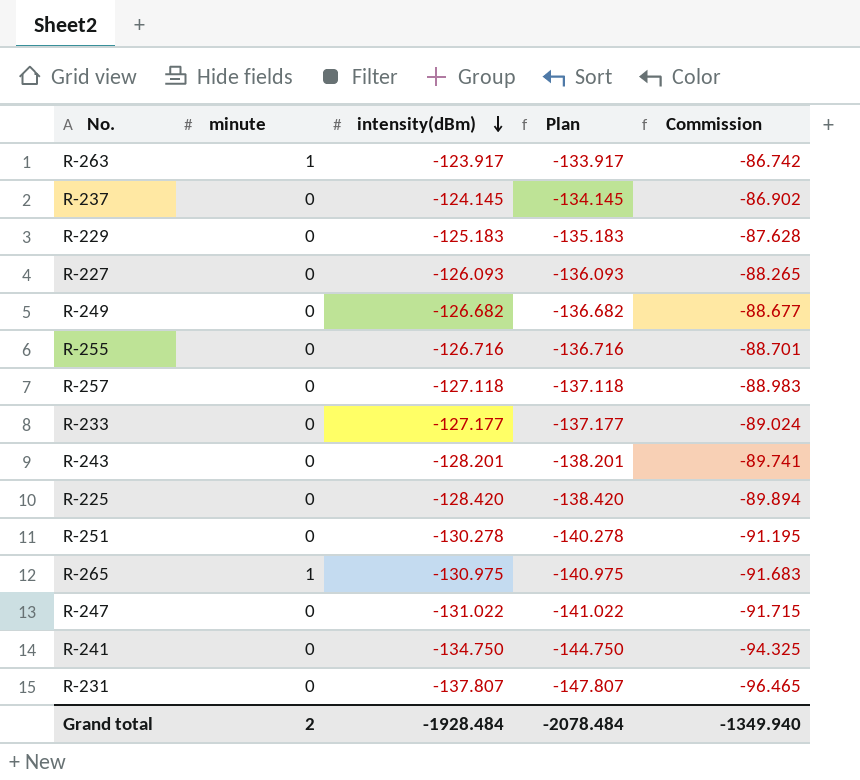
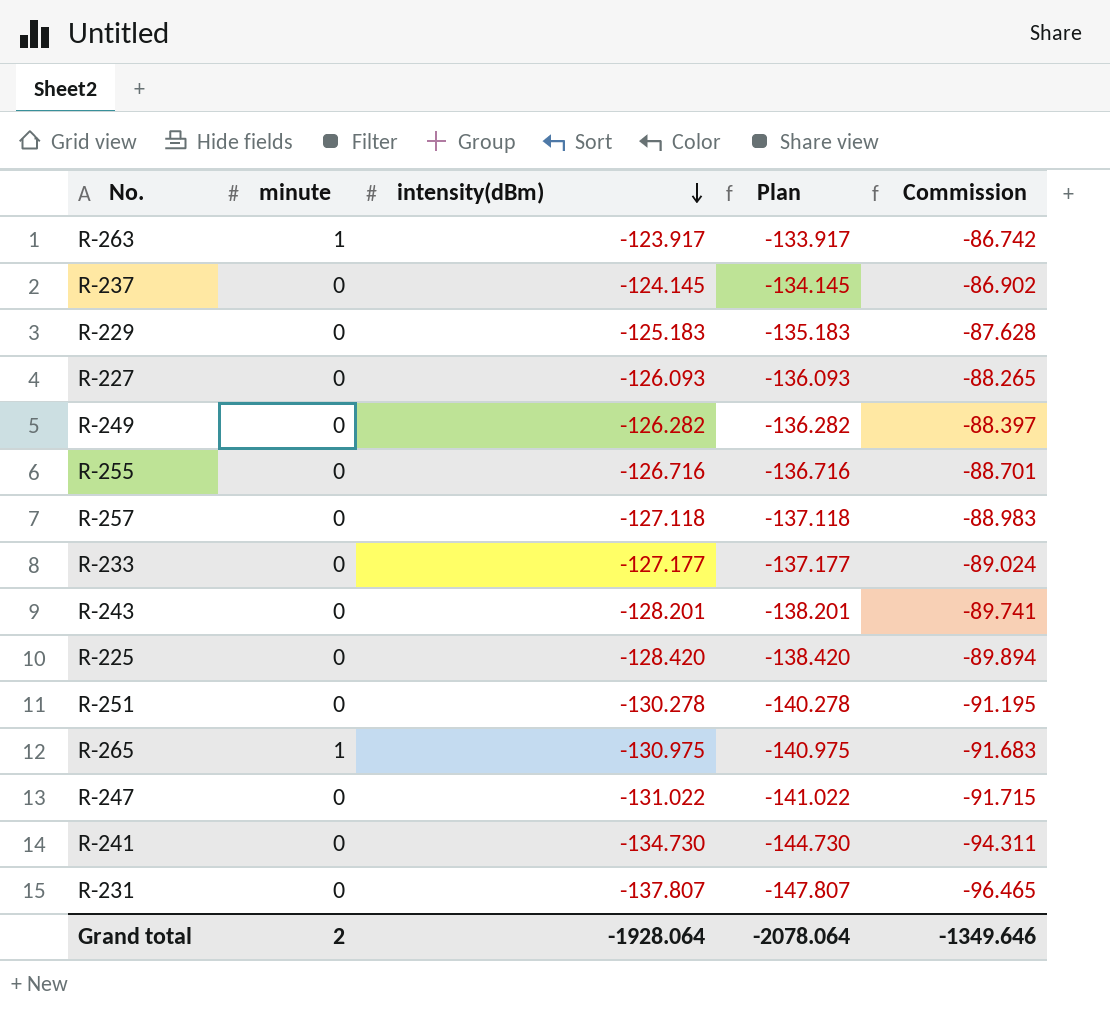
R-249 | intensity(dBm): -126.682 -> -126.282
R-249 | Plan: -136.682 -> -136.282
R-249 | Commission: -88.677 -> -88.397
R-241 | intensity(dBm): -134.750 -> -134.730
R-241 | Plan: -144.750 -> -144.730
R-241 | Commission: -94.325 -> -94.311
Grand total | intensity(dBm): -1928.484 -> -1928.064
Grand total | Plan: -2078.484 -> -2078.064
Grand total | Commission: -1349.940 -> -1349.646

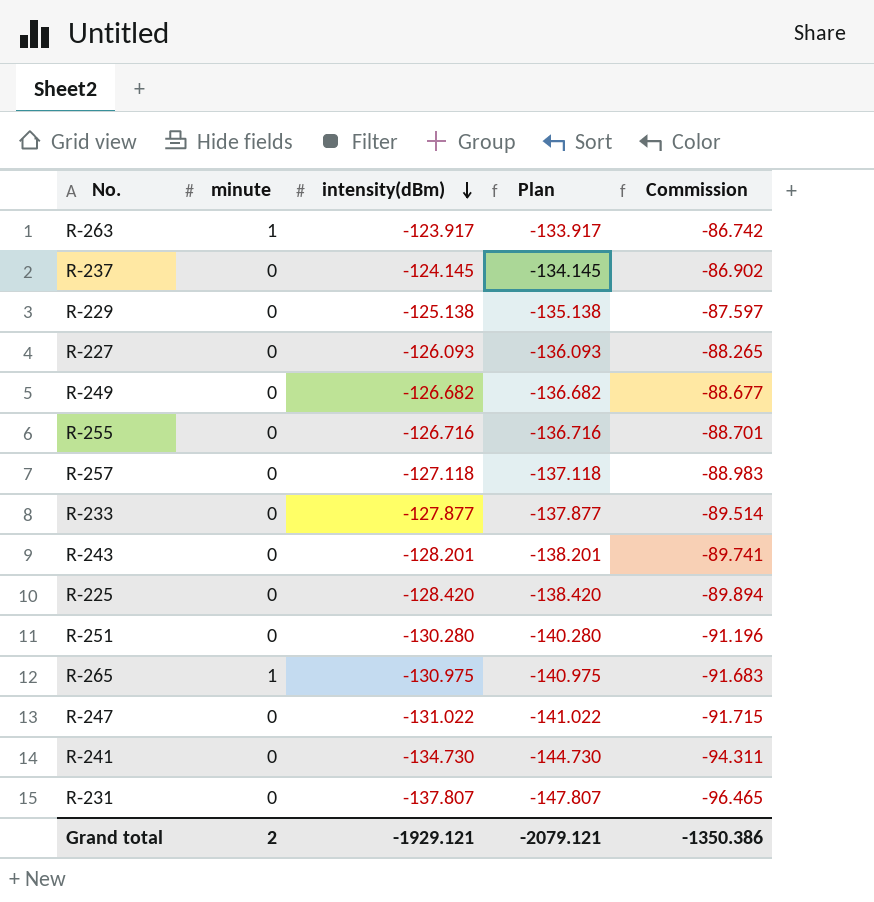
R-229 | intensity(dBm): -125.183 -> -125.138
R-229 | Plan: -135.183 -> -135.138
R-229 | Commission: -87.628 -> -87.597
R-249 | intensity(dBm): -126.282 -> -126.682
R-249 | Plan: -136.282 -> -136.682
R-249 | Commission: -88.397 -> -88.677
R-233 | intensity(dBm): -127.177 -> -127.877
R-233 | Plan: -137.177 -> -137.877
R-233 | Commission: -89.024 -> -89.514
R-251 | intensity(dBm): -130.278 -> -130.280
R-251 | Plan: -140.278 -> -140.280
R-251 | Commission: -91.195 -> -91.196
Grand total | intensity(dBm): -1928.064 -> -1929.121
Grand total | Plan: -2078.064 -> -2079.121
Grand total | Commission: -1349.646 -> -1350.386

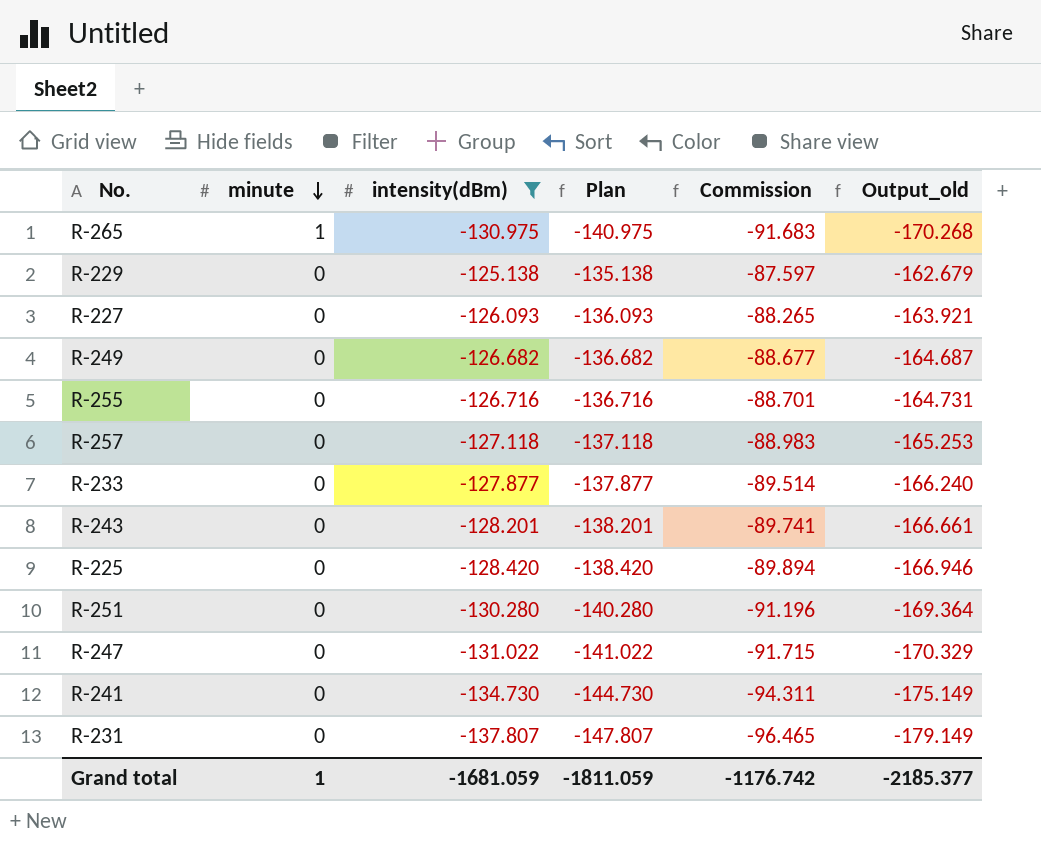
filter: none -> intensity(dBm) <= -125.138
row order: intensity(dBm) descending -> minute descending
column Output_old | formula: none -> [intensity(dBm)] * 1.3
Grand total | minute: 2 -> 1
Grand total | intensity(dBm): -1929.121 -> -1681.059
Grand total | Plan: -2079.121 -> -1811.059
Grand total | Commission: -1350.386 -> -1176.742

